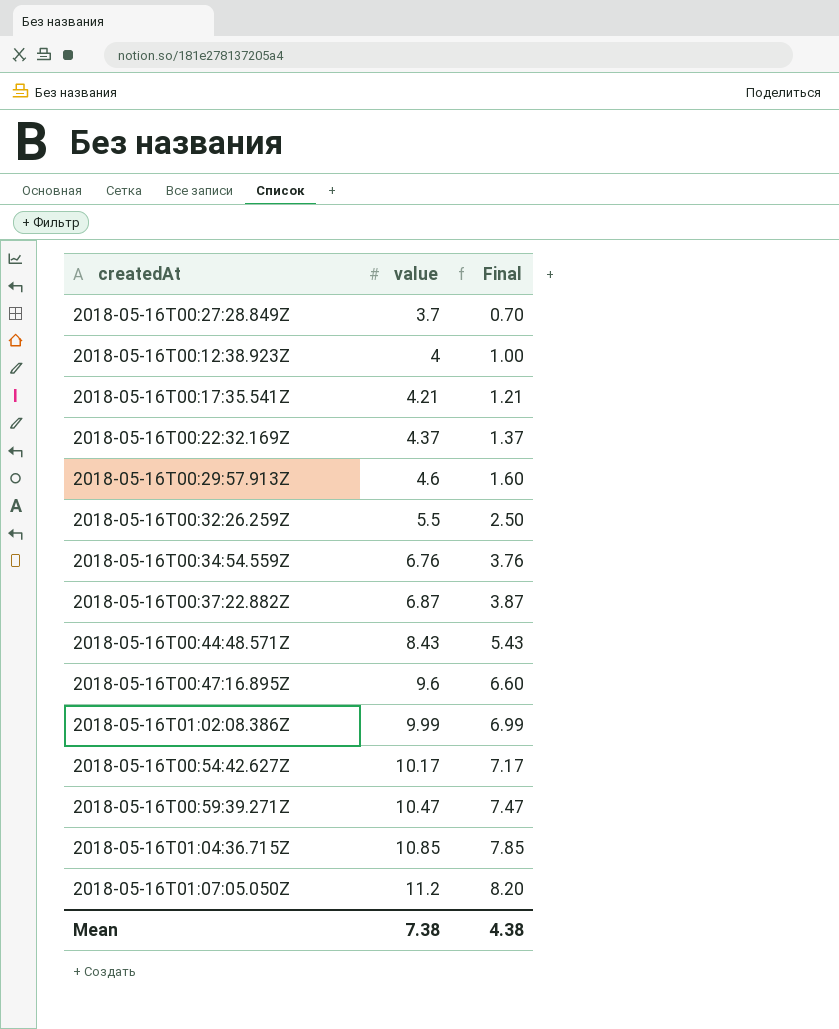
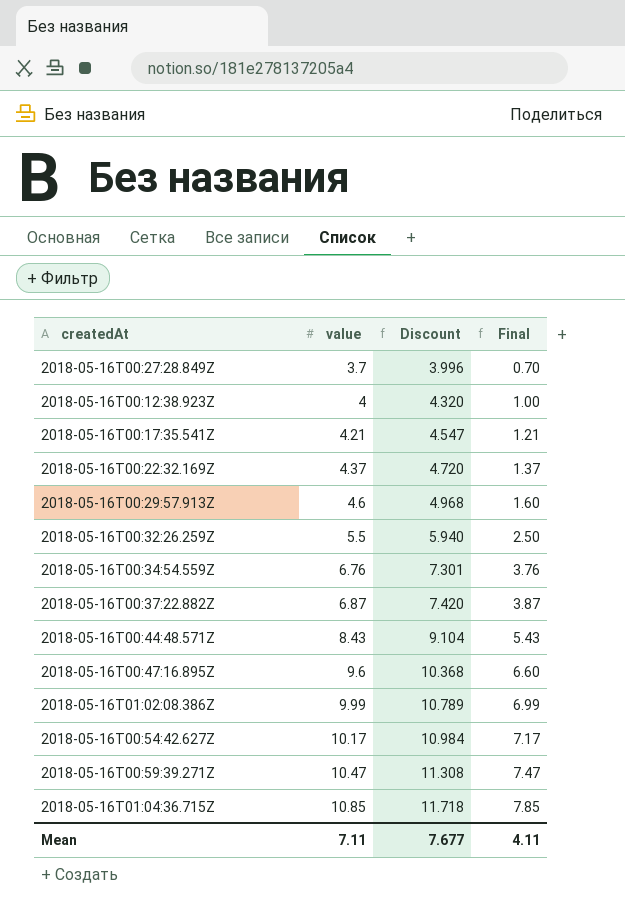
column Discount | formula: none -> [value] * 1.08
row 2018-05-16T01:07:05.050Z: 11.2 | 8.20 -> none
Mean | value: 7.38 -> 7.11
Mean | Final: 4.38 -> 4.11

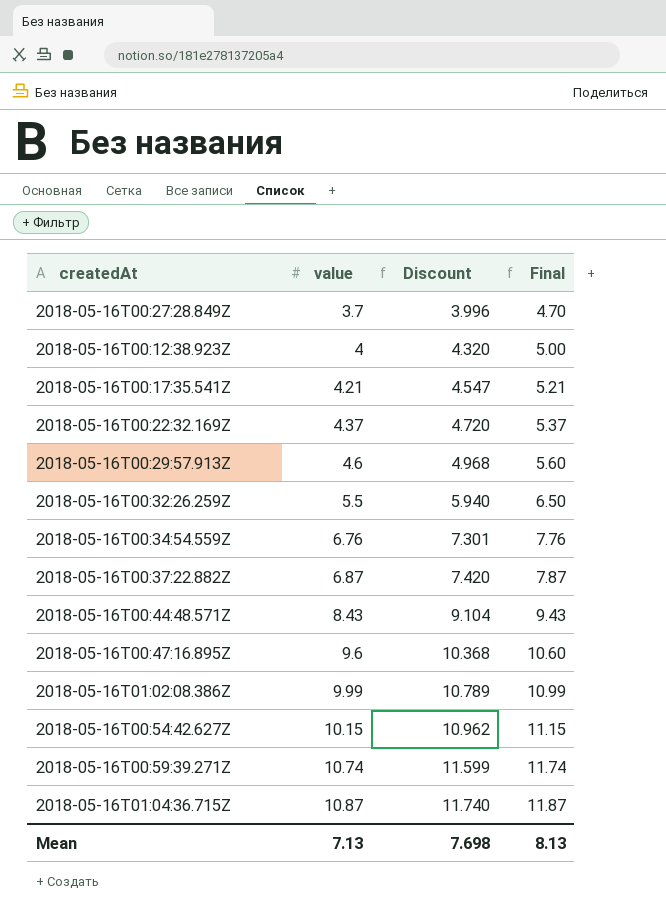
column Final | formula: [value] - 3 -> [value] + 1
2018-05-16T00:54:42.627Z | value: 10.17 -> 10.15
2018-05-16T00:54:42.627Z | Discount: 10.984 -> 10.962
2018-05-16T00:59:39.271Z | value: 10.47 -> 10.74
2018-05-16T00:59:39.271Z | Discount: 11.308 -> 11.599
2018-05-16T01:04:36.715Z | value: 10.85 -> 10.87
2018-05-16T01:04:36.715Z | Discount: 11.718 -> 11.740
Mean | value: 7.11 -> 7.13
Mean | Discount: 7.677 -> 7.698
Mean | Final: 4.11 -> 8.13

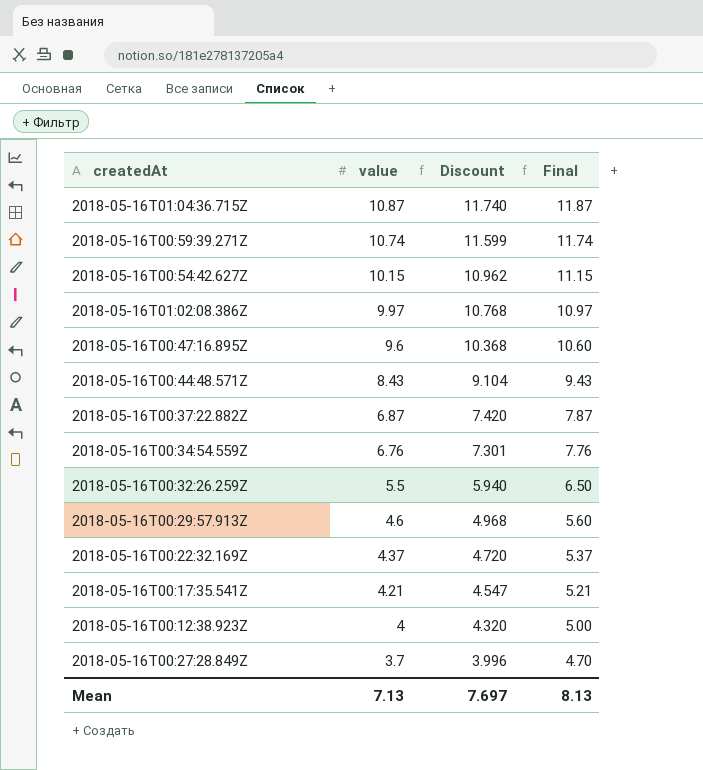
row order: value ascending -> value descending
2018-05-16T01:02:08.386Z | value: 9.99 -> 9.97
2018-05-16T01:02:08.386Z | Discount: 10.789 -> 10.768
2018-05-16T01:02:08.386Z | Final: 10.99 -> 10.97
Mean | Discount: 7.698 -> 7.697

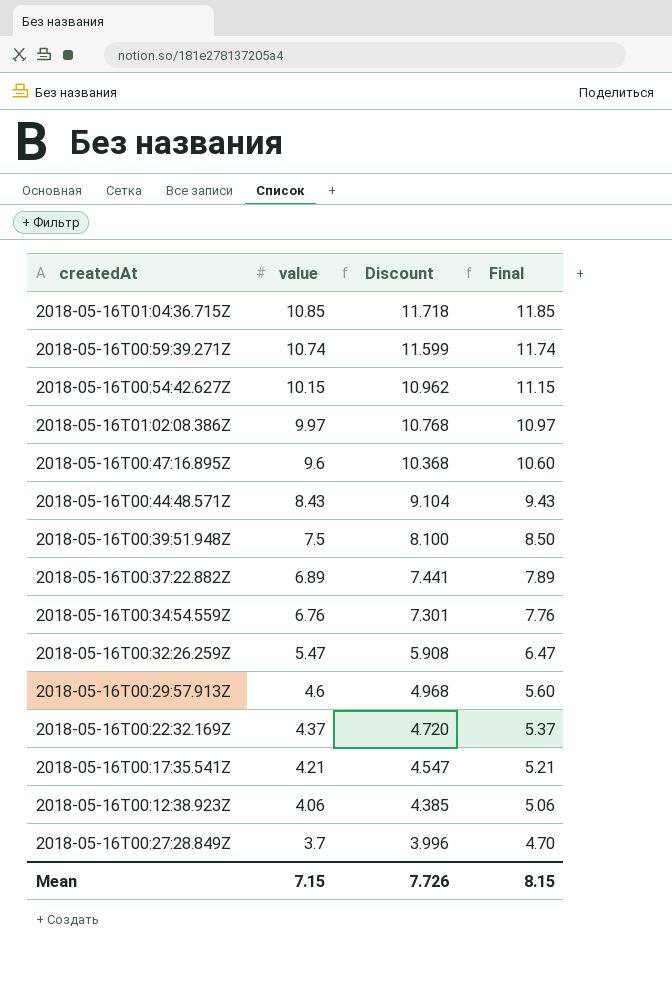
2018-05-16T01:04:36.715Z | value: 10.87 -> 10.85
2018-05-16T01:04:36.715Z | Discount: 11.740 -> 11.718
2018-05-16T01:04:36.715Z | Final: 11.87 -> 11.85
row 2018-05-16T00:39:51.948Z: none -> 7.5 | 8.100 | 8.50
2018-05-16T00:37:22.882Z | value: 6.87 -> 6.89
2018-05-16T00:37:22.882Z | Discount: 7.420 -> 7.441
2018-05-16T00:37:22.882Z | Final: 7.87 -> 7.89
2018-05-16T00:32:26.259Z | value: 5.5 -> 5.47
2018-05-16T00:32:26.259Z | Discount: 5.940 -> 5.908
2018-05-16T00:32:26.259Z | Final: 6.50 -> 6.47
2018-05-16T00:12:38.923Z | value: 4 -> 4.06
2018-05-16T00:12:38.923Z | Discount: 4.320 -> 4.385
2018-05-16T00:12:38.923Z | Final: 5.00 -> 5.06
Mean | value: 7.13 -> 7.15
Mean | Discount: 7.697 -> 7.726
Mean | Final: 8.13 -> 8.15

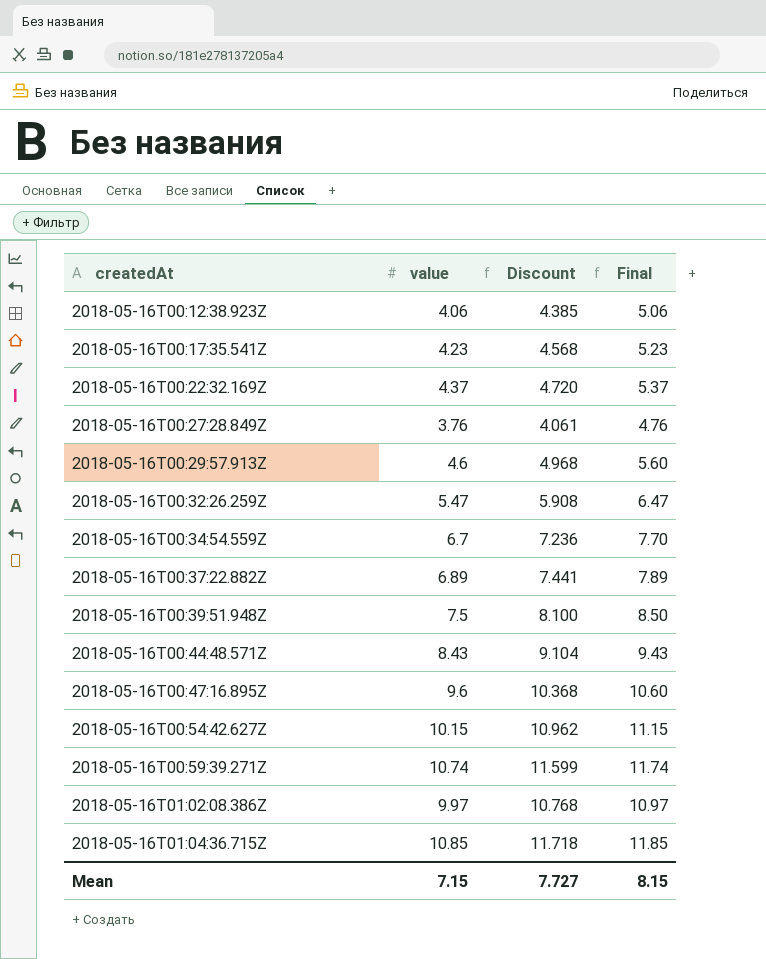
row order: value descending -> createdAt ascending
2018-05-16T00:17:35.541Z | value: 4.21 -> 4.23
2018-05-16T00:17:35.541Z | Discount: 4.547 -> 4.568
2018-05-16T00:17:35.541Z | Final: 5.21 -> 5.23
2018-05-16T00:27:28.849Z | value: 3.7 -> 3.76
2018-05-16T00:27:28.849Z | Discount: 3.996 -> 4.061
2018-05-16T00:27:28.849Z | Final: 4.70 -> 4.76
2018-05-16T00:34:54.559Z | value: 6.76 -> 6.7
2018-05-16T00:34:54.559Z | Discount: 7.301 -> 7.236
2018-05-16T00:34:54.559Z | Final: 7.76 -> 7.70
Mean | Discount: 7.726 -> 7.727

